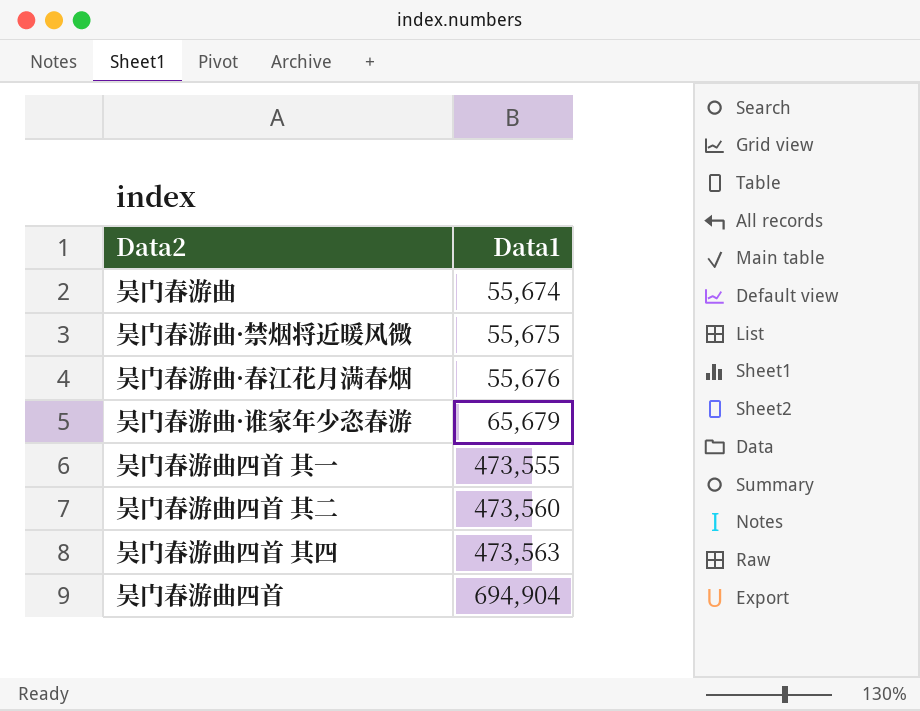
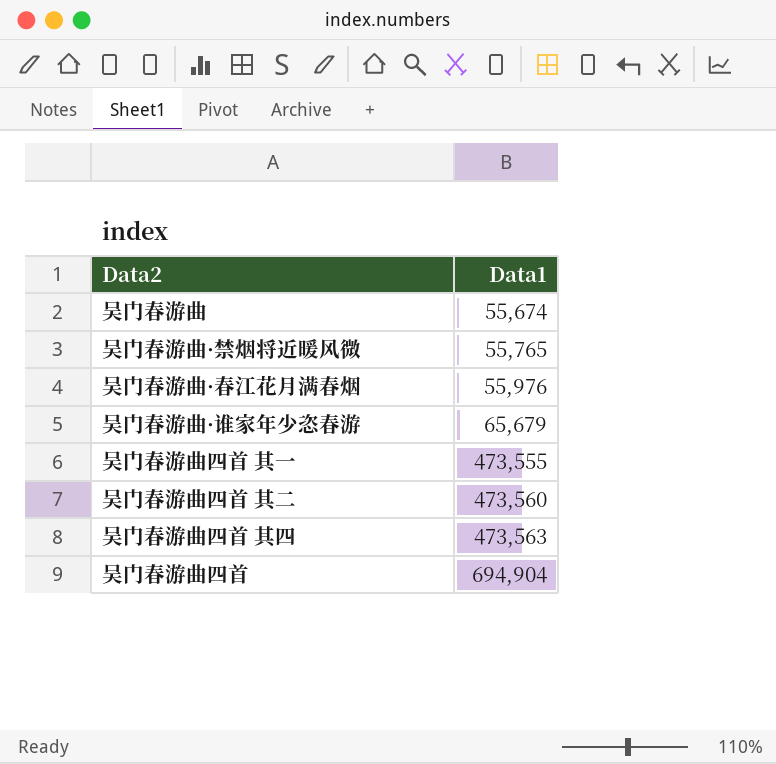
吴门春游曲·禁烟将近暖风微 | Data1: 55,675 -> 55,765
吴门春游曲·春江花月满春烟 | Data1: 55,676 -> 55,976

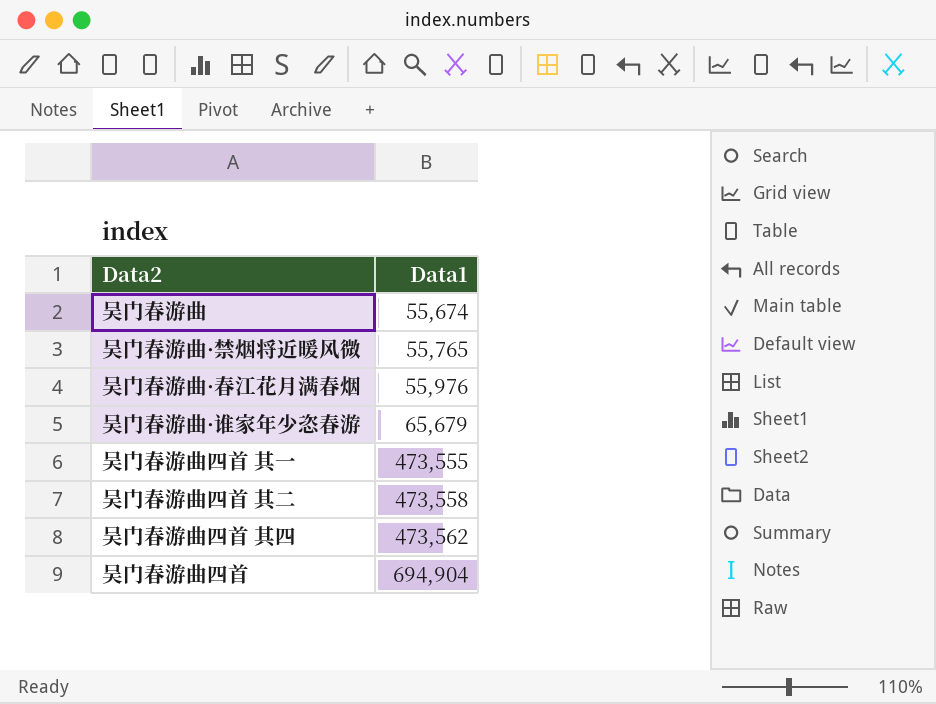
吴门春游曲四首 其二 | Data1: 473,560 -> 473,558
吴门春游曲四首 其四 | Data1: 473,563 -> 473,562

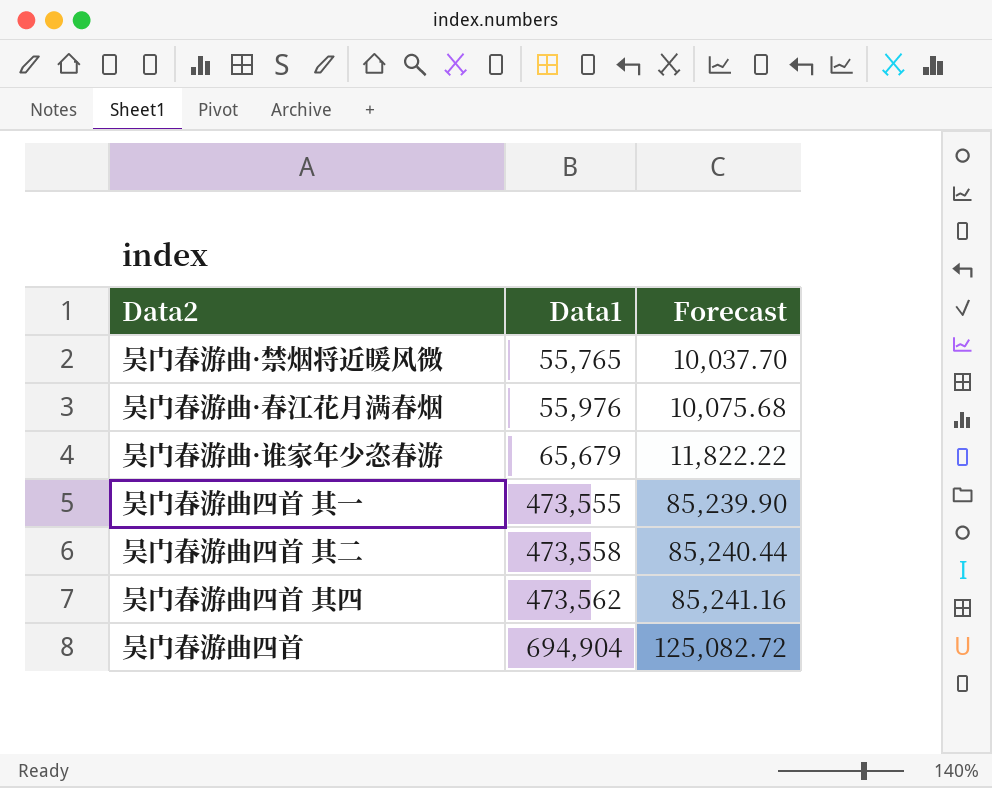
column Forecast | formula: none -> [Data1] * 0.18
row 吴门春游曲: 55,674 -> none

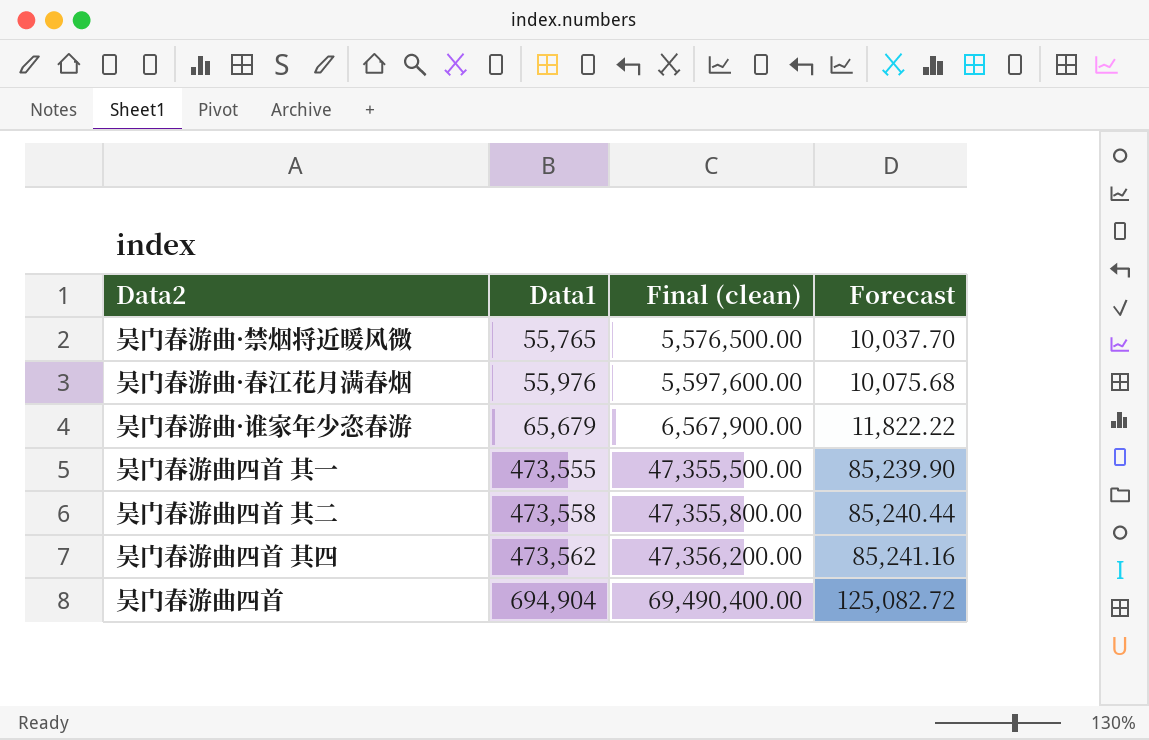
column Final (clean) | formula: none -> [Data1] * 100

